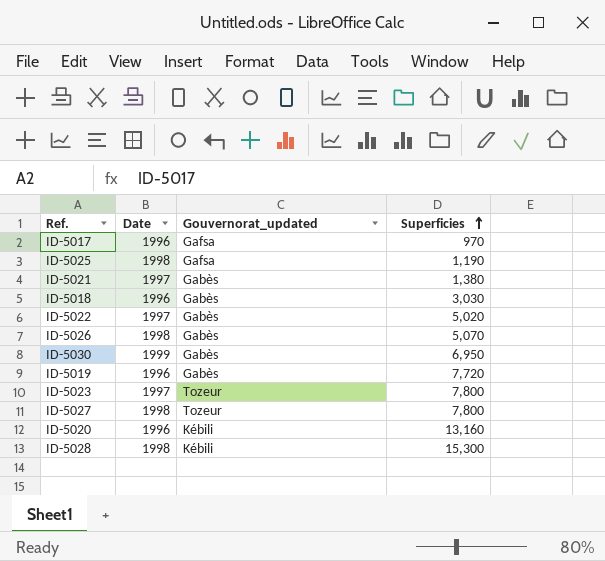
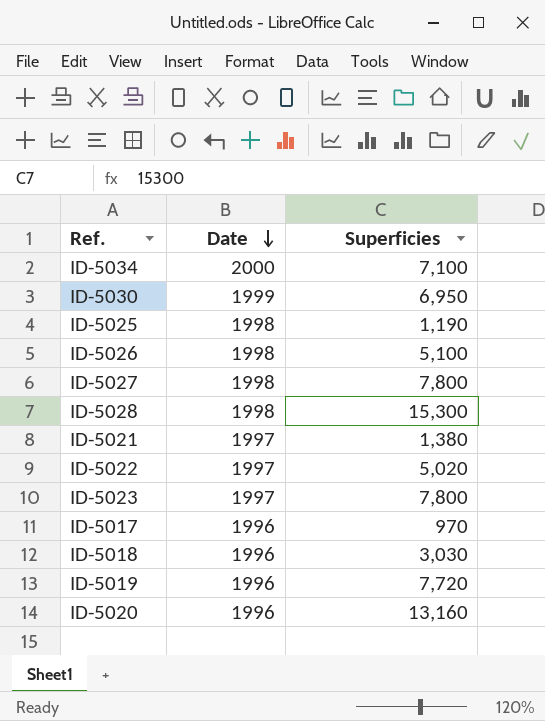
row order: Superficies ascending -> Date descending
column Gouvernorat_updated | position: 3 -> none
row ID-5034: none -> 2000 | 7,100
ID-5026 | Superficies: 5,070 -> 5,100

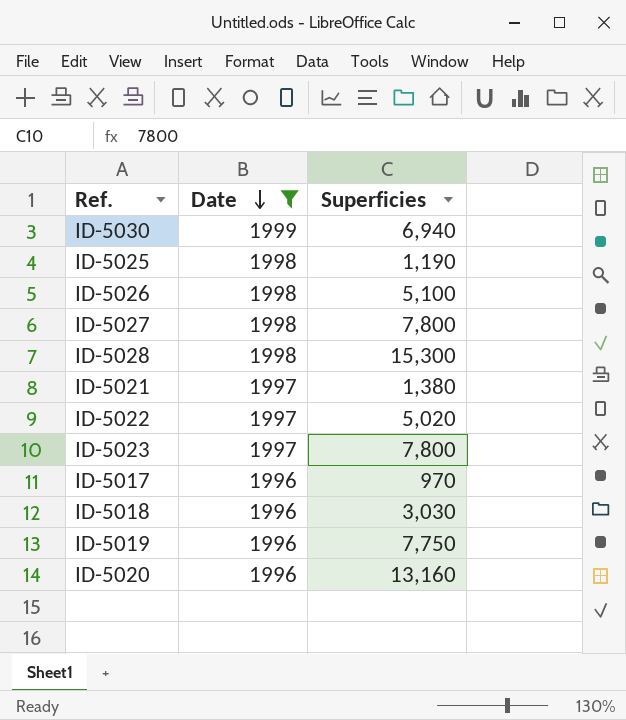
filter: none -> Date != 2000
ID-5030 | Superficies: 6,950 -> 6,940
ID-5019 | Superficies: 7,720 -> 7,750

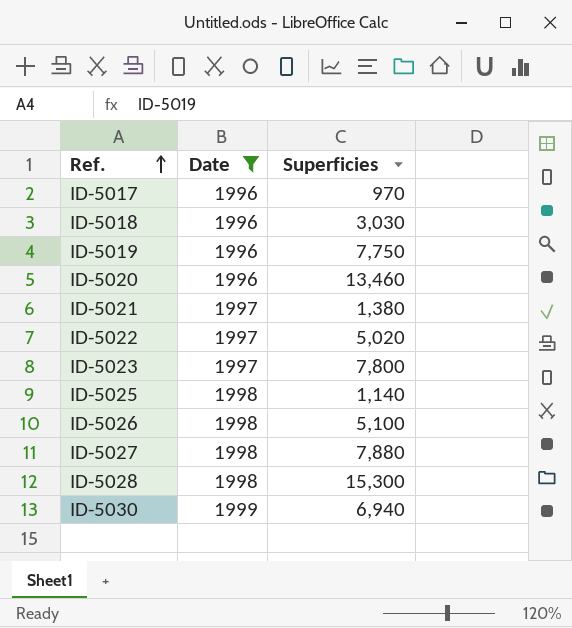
row order: Date descending -> Ref. ascending
ID-5020 | Superficies: 13,160 -> 13,460
ID-5025 | Superficies: 1,190 -> 1,140
ID-5027 | Superficies: 7,800 -> 7,880

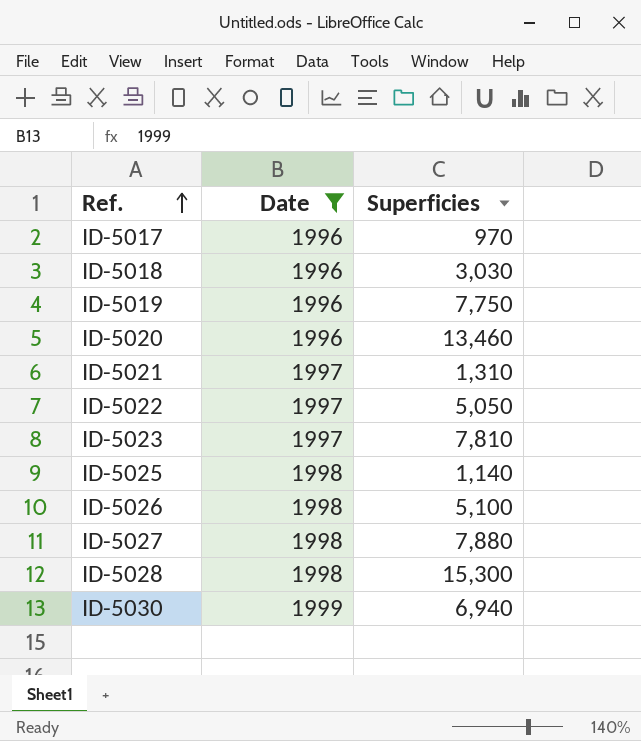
ID-5021 | Superficies: 1,380 -> 1,310
ID-5022 | Superficies: 5,020 -> 5,050
ID-5023 | Superficies: 7,800 -> 7,810

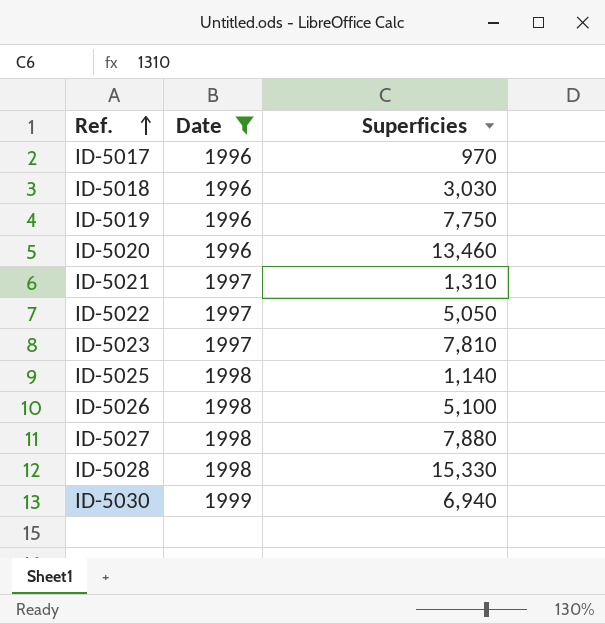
ID-5028 | Superficies: 15,300 -> 15,330

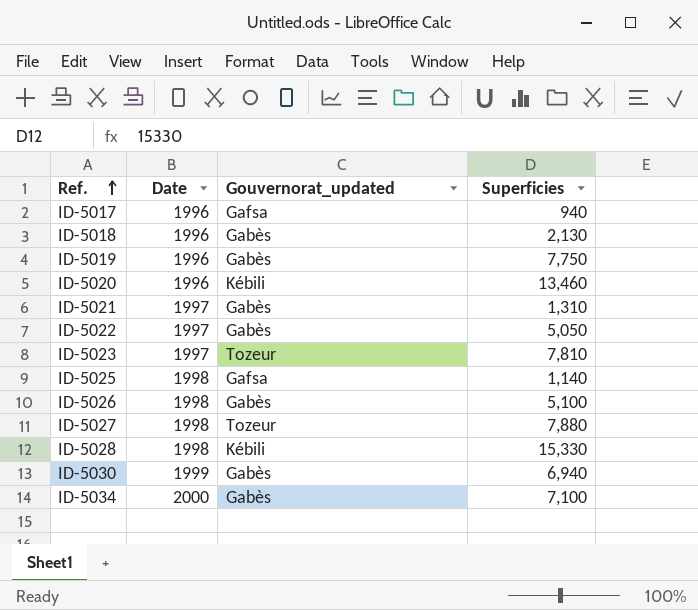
filter: Date != 2000 -> none
column Gouvernorat_updated | position: none -> 3
ID-5017 | Superficies: 970 -> 940
ID-5018 | Superficies: 3,030 -> 2,130

